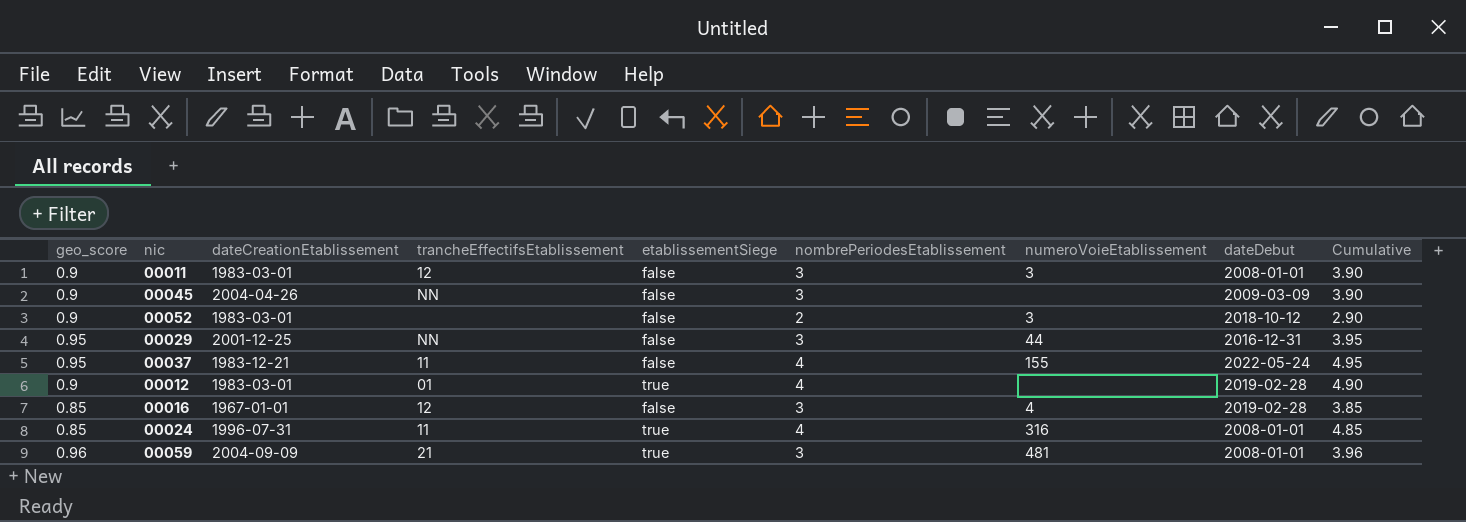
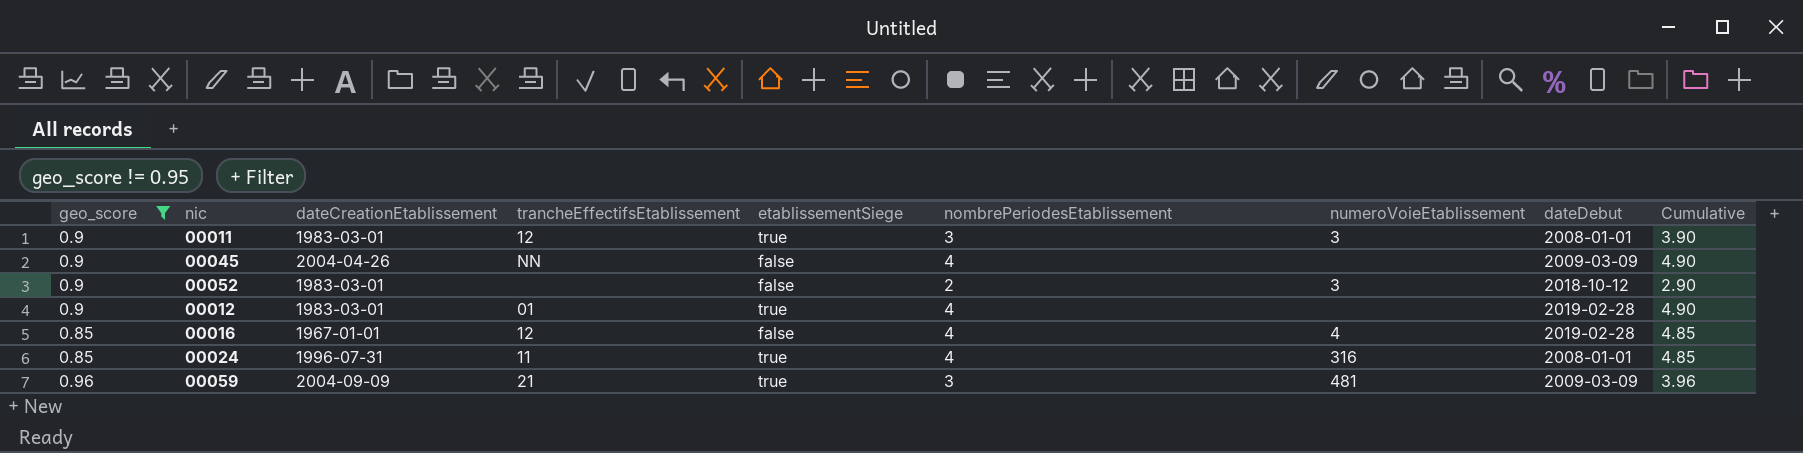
filter: none -> geo_score != 0.95
00011 | etablissementSiege: false -> true
00045 | nombrePeriodesEtablissement: 3 -> 4
00045 | Cumulative: 3.90 -> 4.90
00016 | nombrePeriodesEtablissement: 3 -> 4
00016 | Cumulative: 3.85 -> 4.85
00059 | dateDebut: 2008-01-01 -> 2009-03-09

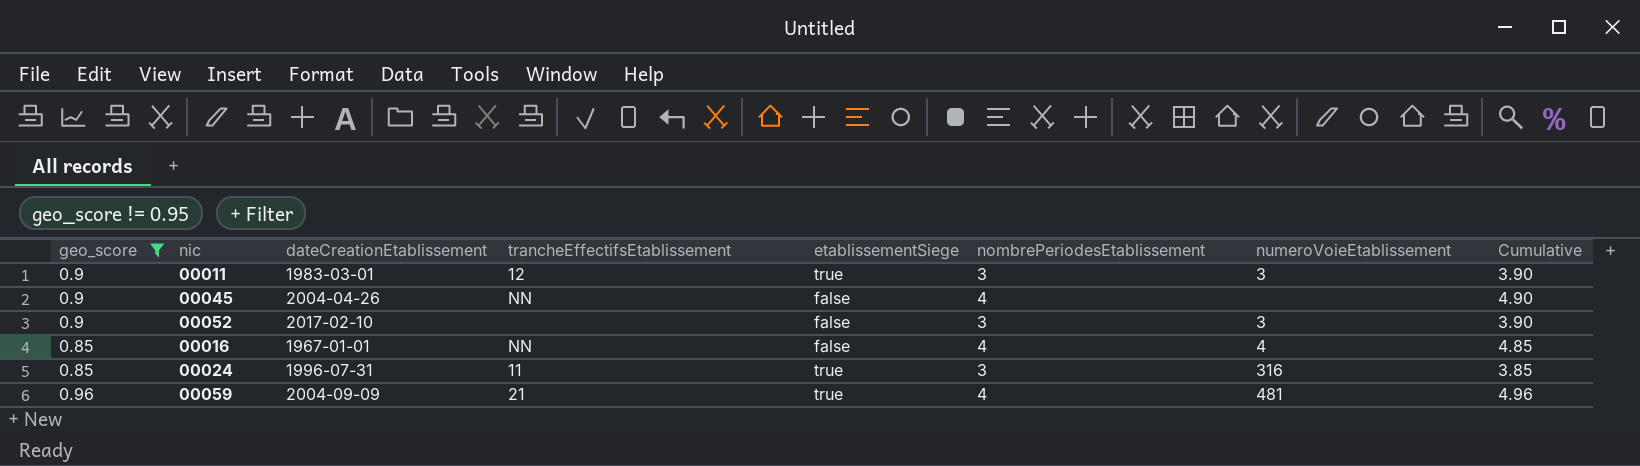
column dateDebut | position: 8 -> none
row 00012: 0.9 | 1983-03-01 | 01 | true | 4 | none | 2019-02-28 | 4.90 -> none
00052 | dateCreationEtablissement: 1983-03-01 -> 2017-02-10
00052 | nombrePeriodesEtablissement: 2 -> 3
00052 | Cumulative: 2.90 -> 3.90
00016 | trancheEffectifsEtablissement: 12 -> NN
00024 | nombrePeriodesEtablissement: 4 -> 3
00024 | Cumulative: 4.85 -> 3.85
00059 | nombrePeriodesEtablissement: 3 -> 4
00059 | Cumulative: 3.96 -> 4.96

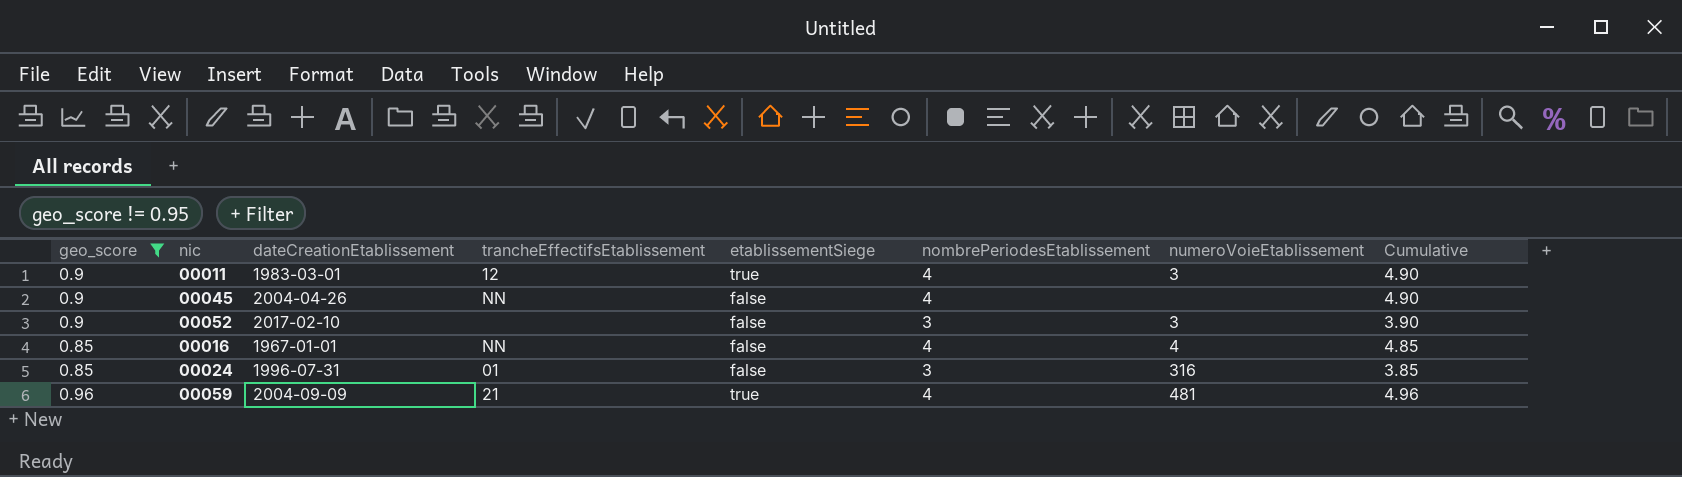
00011 | nombrePeriodesEtablissement: 3 -> 4
00011 | Cumulative: 3.90 -> 4.90
00024 | trancheEffectifsEtablissement: 11 -> 01
00024 | etablissementSiege: true -> false

